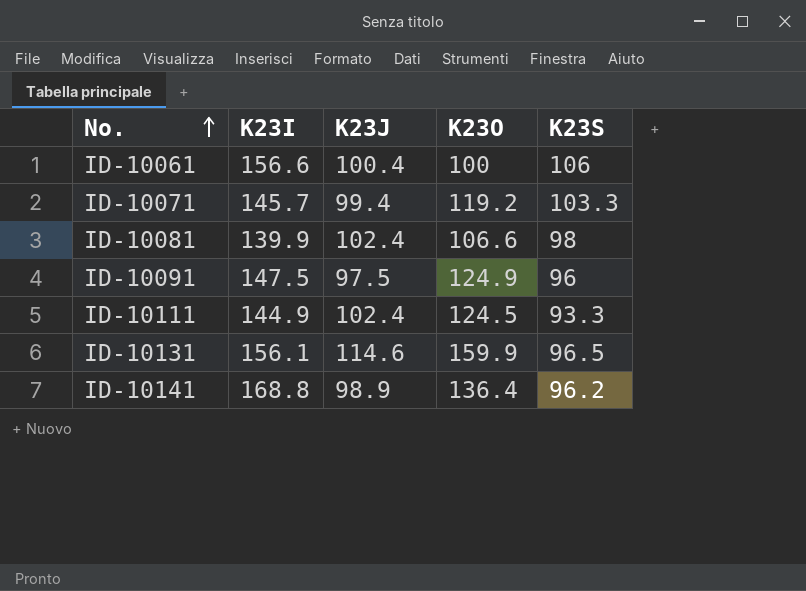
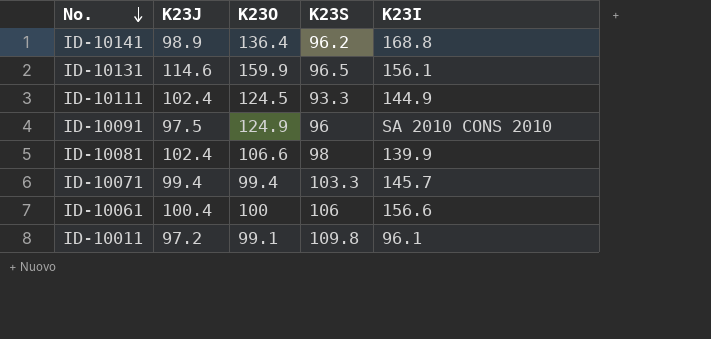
row order: No. ascending -> No. descending
column K23I | position: 2 -> 5
ID-10091 | K23I: 147.5 -> SA 2010 CONS 2010
ID-10071 | K23O: 119.2 -> 99.4
row ID-10011: none -> 97.2 | 99.1 | 109.8 | 96.1

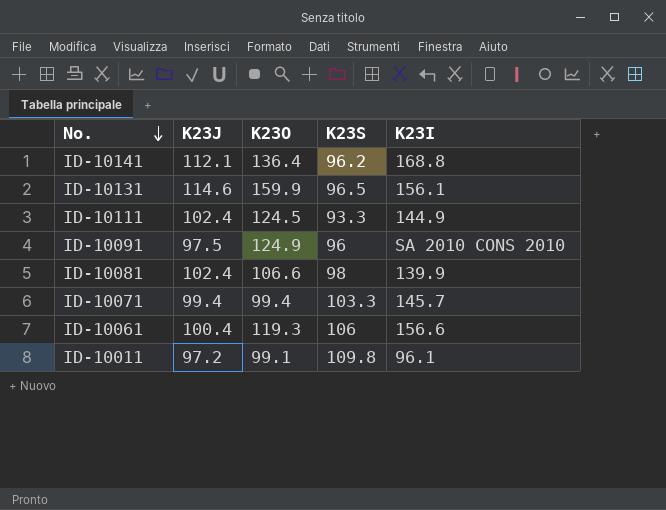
ID-10141 | K23J: 98.9 -> 112.1
ID-10061 | K23O: 100 -> 119.3

